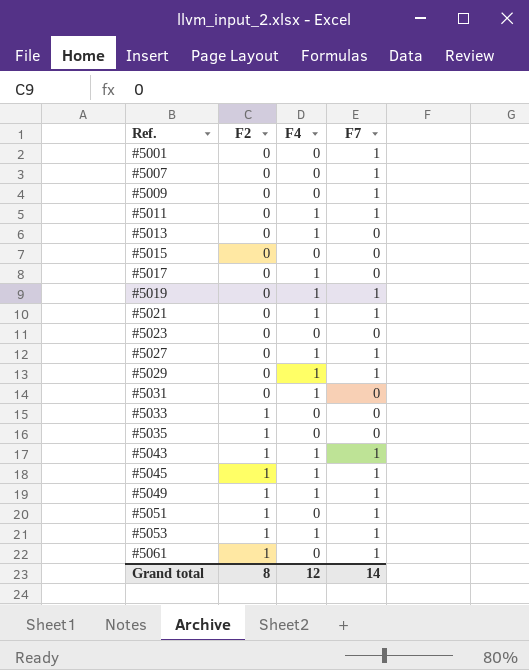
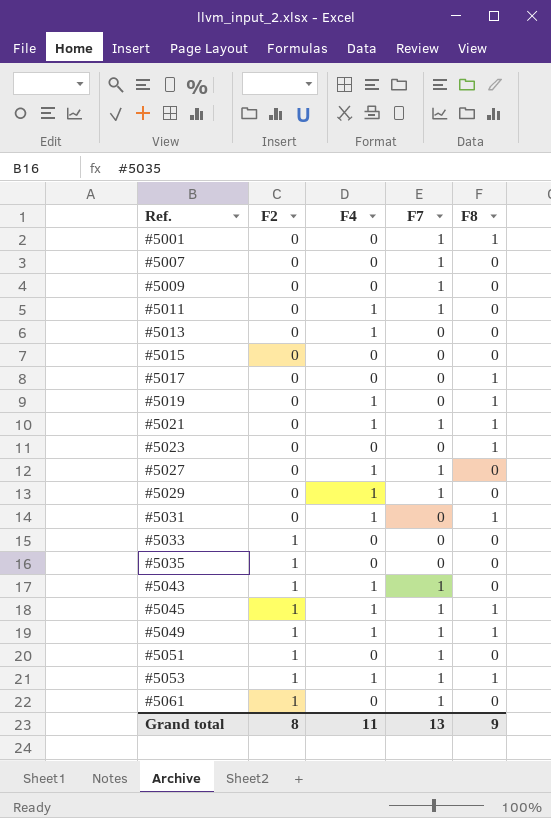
column F8 | position: none -> 5
#5017 | F4: 1 -> 0
#5019 | F7: 1 -> 0
Grand total | F4: 12 -> 11
Grand total | F7: 14 -> 13

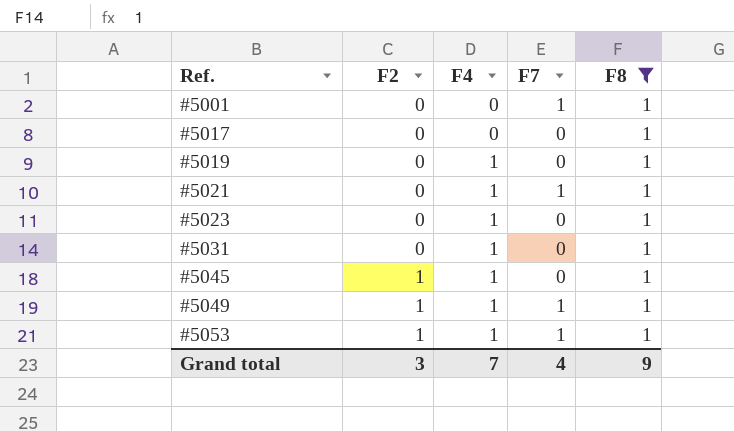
filter: none -> F8 = 1
#5023 | F4: 0 -> 1
#5045 | F7: 1 -> 0
Grand total | F2: 8 -> 3
Grand total | F4: 11 -> 7
Grand total | F7: 13 -> 4

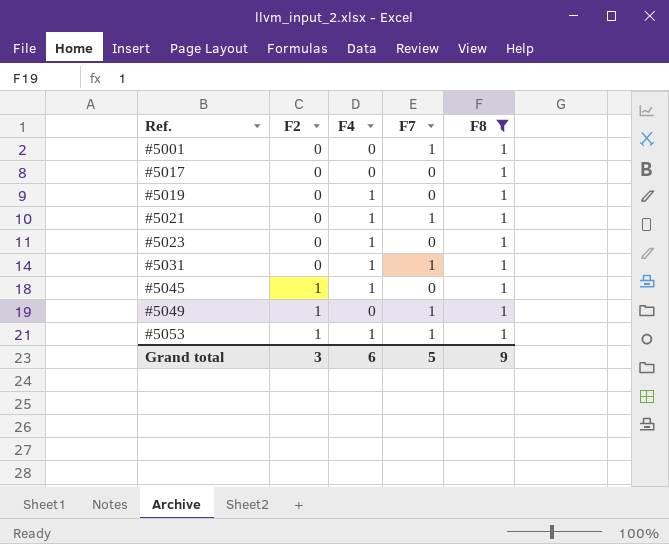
#5031 | F7: 0 -> 1
#5049 | F4: 1 -> 0
Grand total | F4: 7 -> 6
Grand total | F7: 4 -> 5

